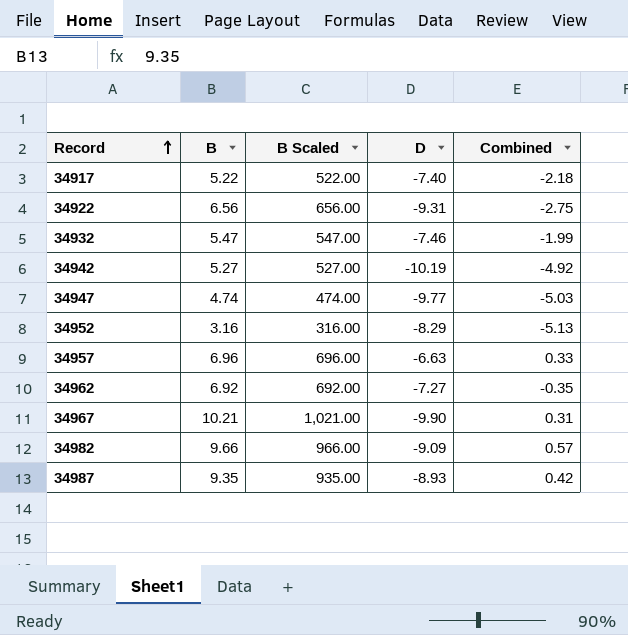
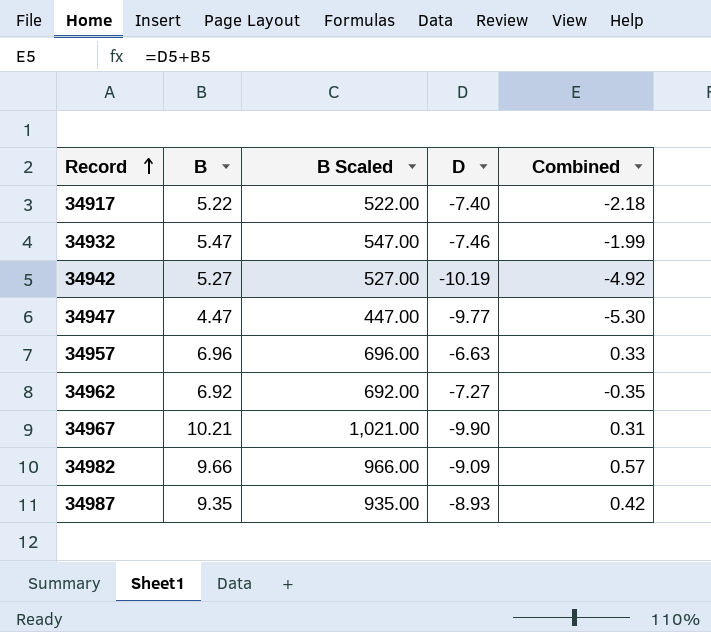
row 34922: 6.56 | 656.00 | -9.31 | -2.75 -> none
row 34952: 3.16 | 316.00 | -8.29 | -5.13 -> none
34947 | B: 4.74 -> 4.47
34947 | B Scaled: 474.00 -> 447.00
34947 | Combined: -5.03 -> -5.30

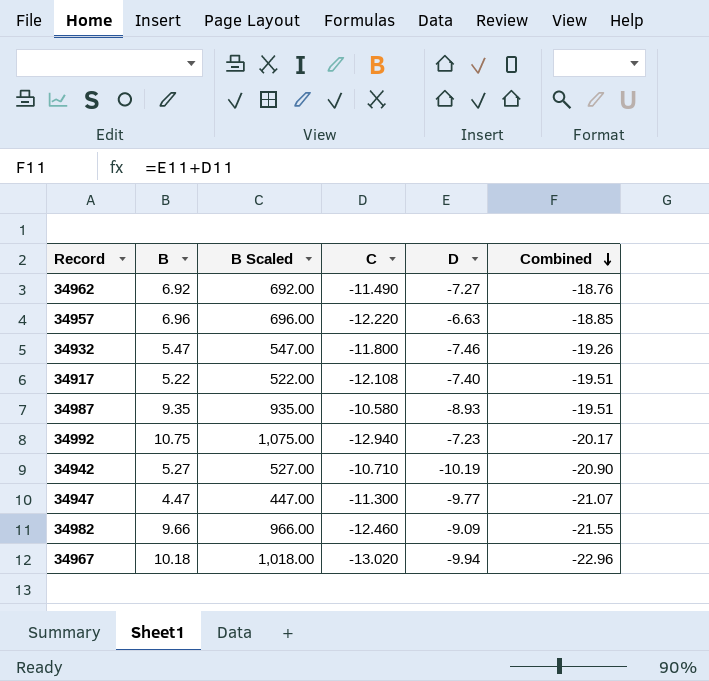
row order: Record ascending -> Combined descending
column C | position: none -> 4
column Combined | formula: [B] + [D] -> [C] + [D]
row 34992: none -> 10.75 | 1,075.00 | -12.940 | -7.23 | -20.17
34967 | B: 10.21 -> 10.18
34967 | B Scaled: 1,021.00 -> 1,018.00
34967 | D: -9.90 -> -9.94

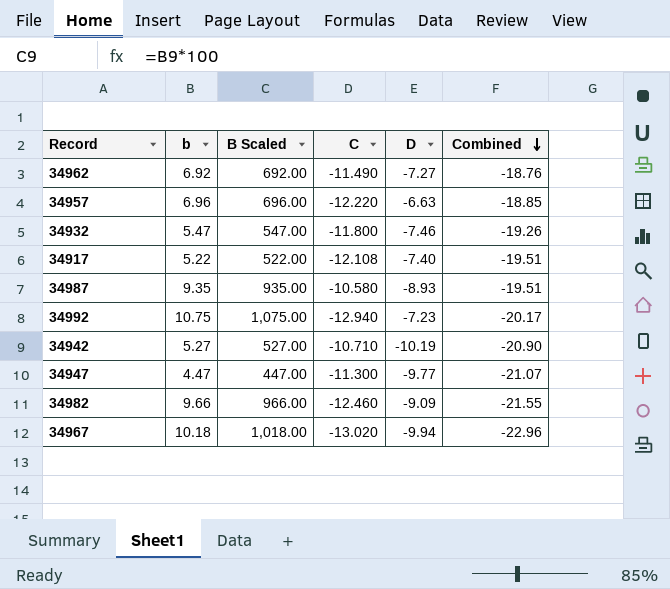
column name: B -> b

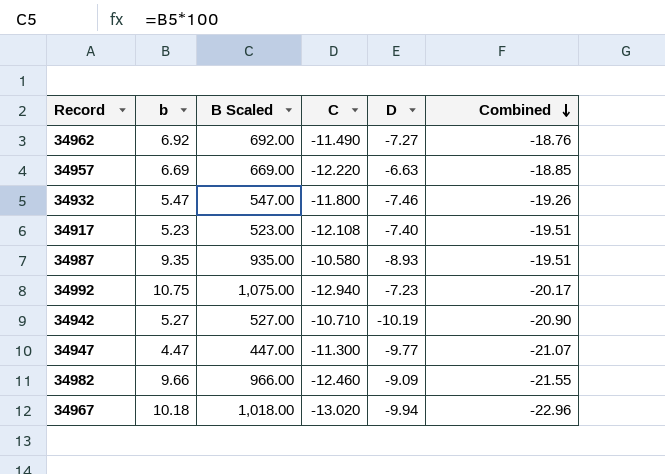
34957 | b: 6.96 -> 6.69
34957 | B Scaled: 696.00 -> 669.00
34917 | b: 5.22 -> 5.23
34917 | B Scaled: 522.00 -> 523.00

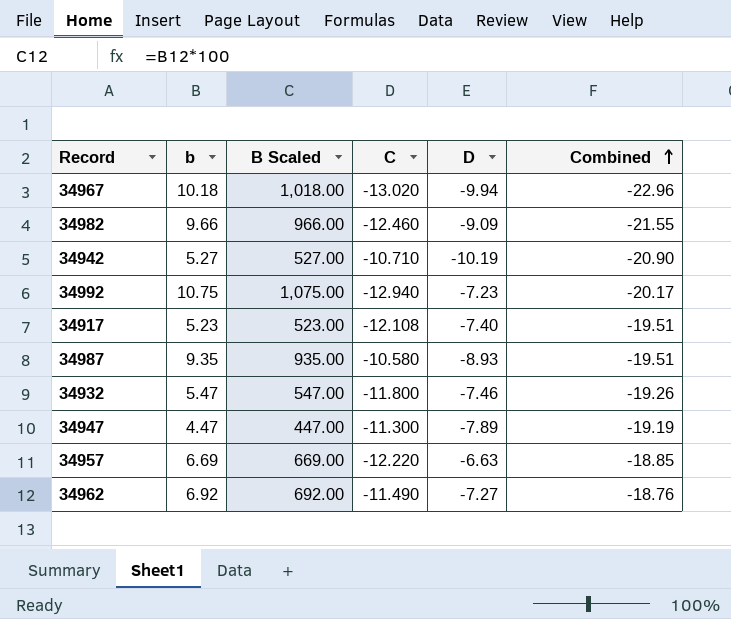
row order: Combined descending -> Combined ascending
34947 | D: -9.77 -> -7.89
34947 | Combined: -21.07 -> -19.19

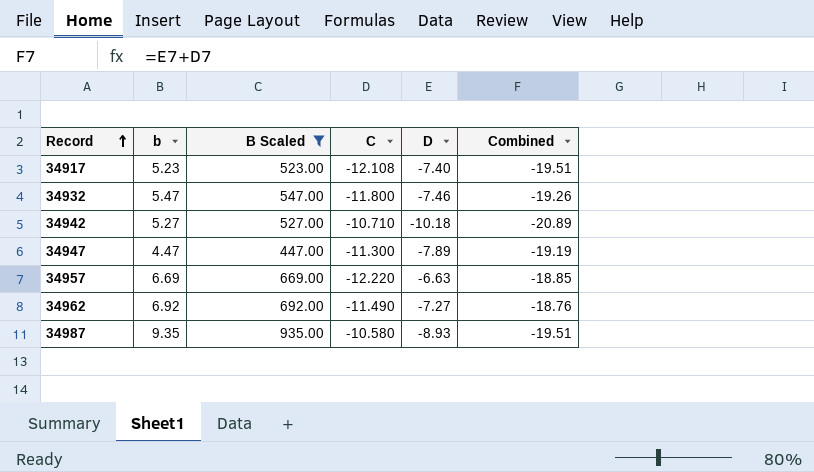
filter: none -> B Scaled <= 935.00
row order: Combined ascending -> Record ascending
34942 | D: -10.19 -> -10.18
34942 | Combined: -20.90 -> -20.89

